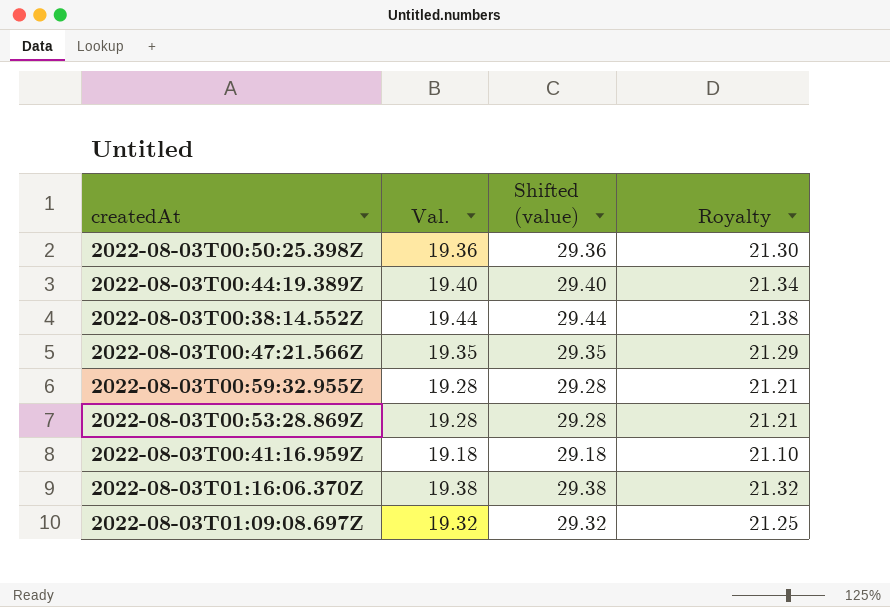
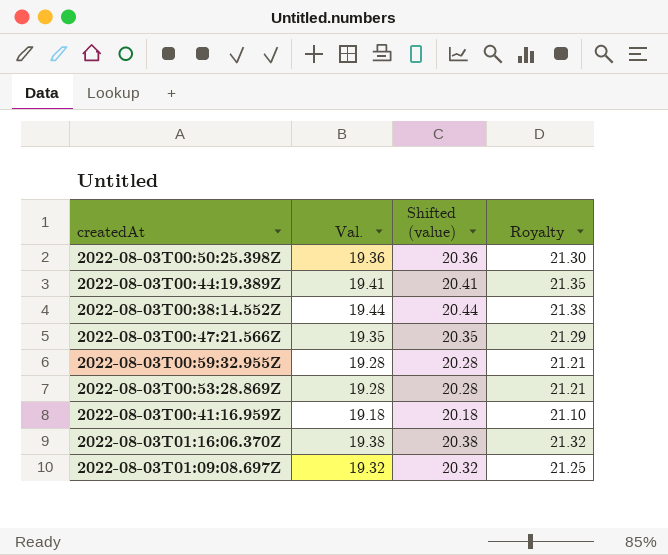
column Shifted (value) | formula: [Val.] + 10 -> [Val.] + 1
2022-08-03T00:44:19.389Z | Val.: 19.40 -> 19.41
2022-08-03T00:44:19.389Z | Royalty: 21.34 -> 21.35

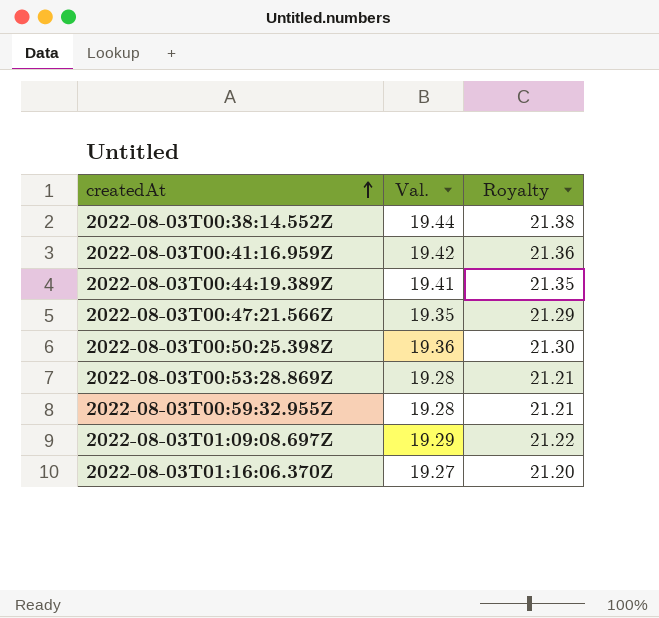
row order: none -> createdAt ascending
column Shifted (value) | formula: [Val.] + 1 -> none
2022-08-03T00:41:16.959Z | Val.: 19.18 -> 19.42
2022-08-03T00:41:16.959Z | Royalty: 21.10 -> 21.36
2022-08-03T01:09:08.697Z | Val.: 19.32 -> 19.29
2022-08-03T01:09:08.697Z | Royalty: 21.25 -> 21.22
2022-08-03T01:16:06.370Z | Val.: 19.38 -> 19.27
2022-08-03T01:16:06.370Z | Royalty: 21.32 -> 21.20

